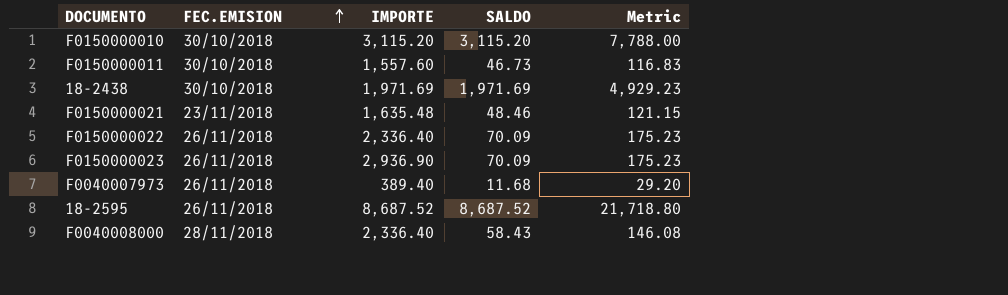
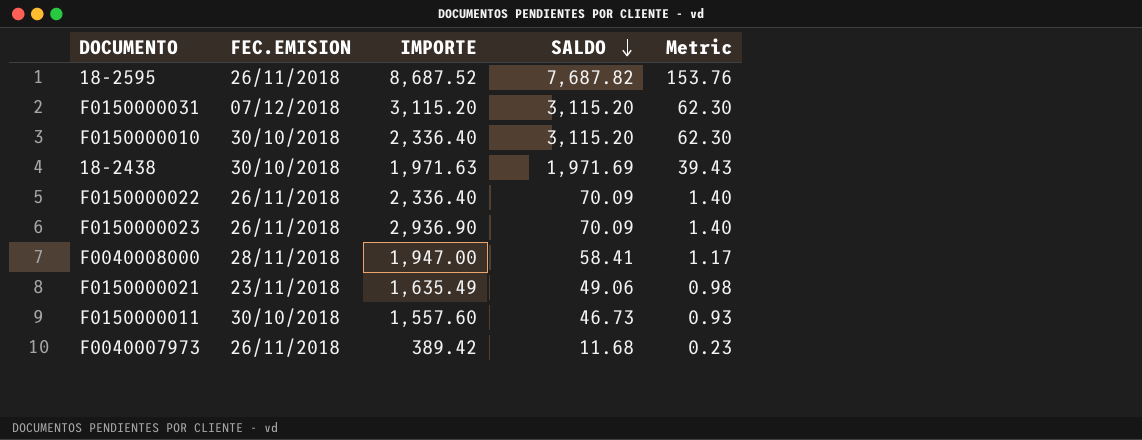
row order: FEC.EMISION ascending -> SALDO descending
column Metric | formula: [SALDO] * 2.5 -> [SALDO] * 0.02
18-2595 | SALDO: 8,687.52 -> 7,687.82
row F0150000031: none -> 07/12/2018 | 3,115.20 | 3,115.20 | 62.30
F0150000010 | IMPORTE: 3,115.20 -> 2,336.40
18-2438 | IMPORTE: 1,971.69 -> 1,971.63
F0040008000 | IMPORTE: 2,336.40 -> 1,947.00
F0040008000 | SALDO: 58.43 -> 58.41
F0150000021 | IMPORTE: 1,635.48 -> 1,635.49
F0150000021 | SALDO: 48.46 -> 49.06
F0040007973 | IMPORTE: 389.40 -> 389.42

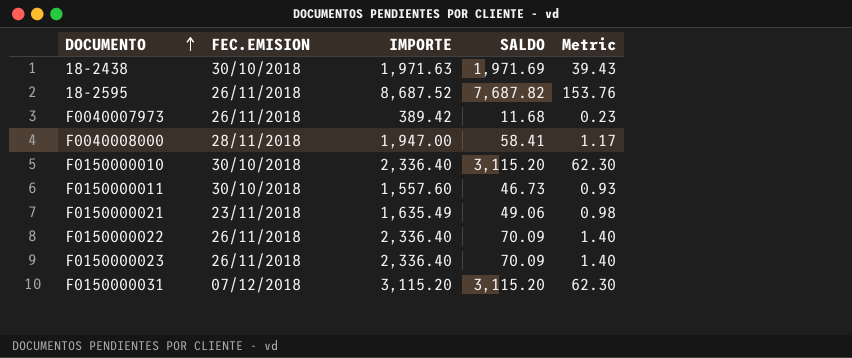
row order: SALDO descending -> DOCUMENTO ascending
F0150000023 | IMPORTE: 2,936.90 -> 2,336.40

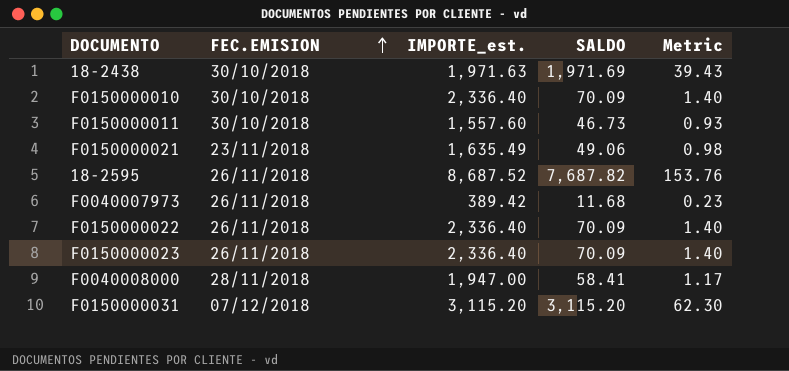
row order: DOCUMENTO ascending -> FEC.EMISION ascending
column name: IMPORTE -> IMPORTE_est.
F0150000010 | SALDO: 3,115.20 -> 70.09
F0150000010 | Metric: 62.30 -> 1.40

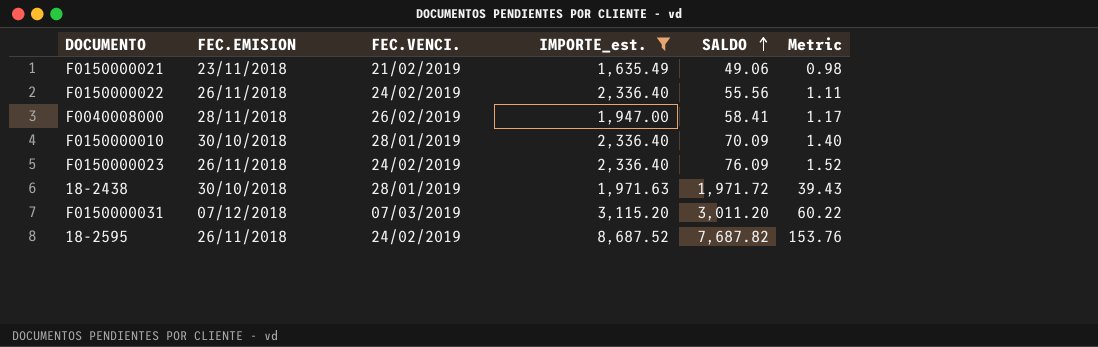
filter: none -> IMPORTE_est. >= 1,635.49
row order: FEC.EMISION ascending -> SALDO ascending
column FEC.VENCI. | position: none -> 3
F0150000022 | SALDO: 70.09 -> 55.56
F0150000022 | Metric: 1.40 -> 1.11
F0150000023 | SALDO: 70.09 -> 76.09
F0150000023 | Metric: 1.40 -> 1.52
18-2438 | SALDO: 1,971.69 -> 1,971.72
F0150000031 | SALDO: 3,115.20 -> 3,011.20
F0150000031 | Metric: 62.30 -> 60.22

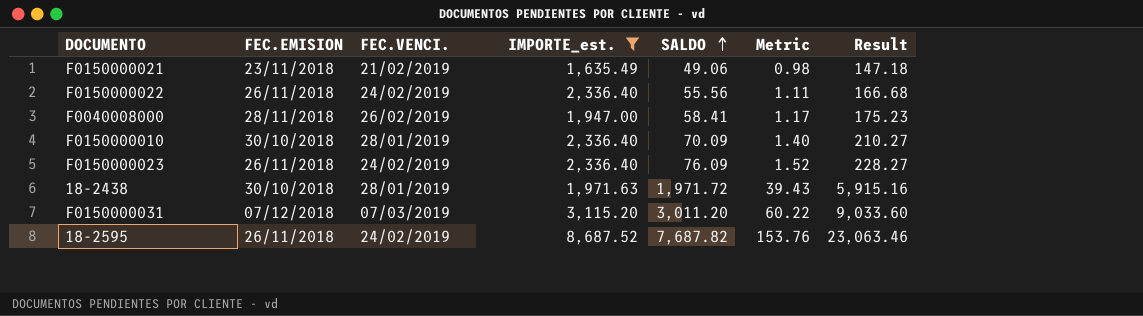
column Result | formula: none -> [SALDO] * 3

